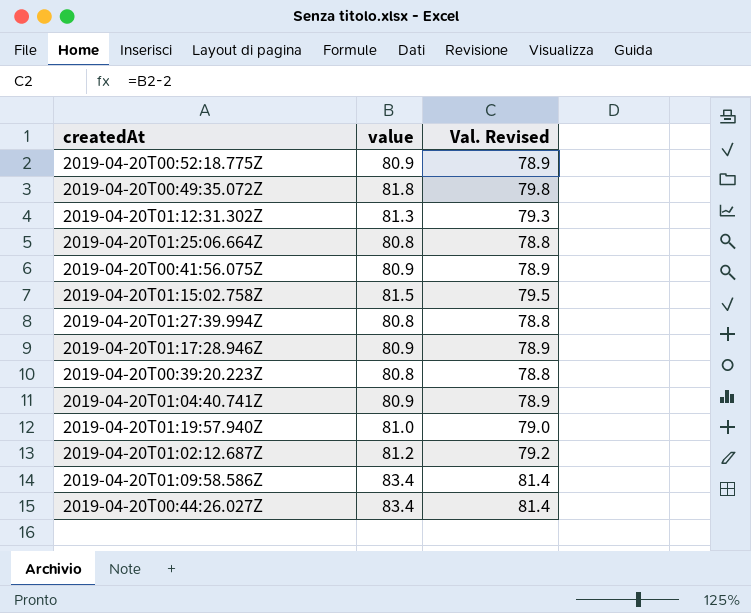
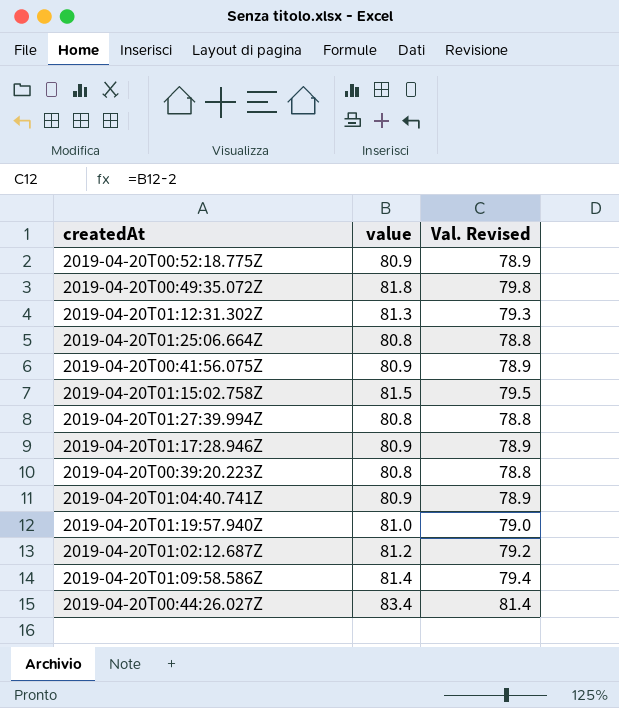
2019-04-20T01:09:58.586Z | value: 83.4 -> 81.4
2019-04-20T01:09:58.586Z | Val. Revised: 81.4 -> 79.4

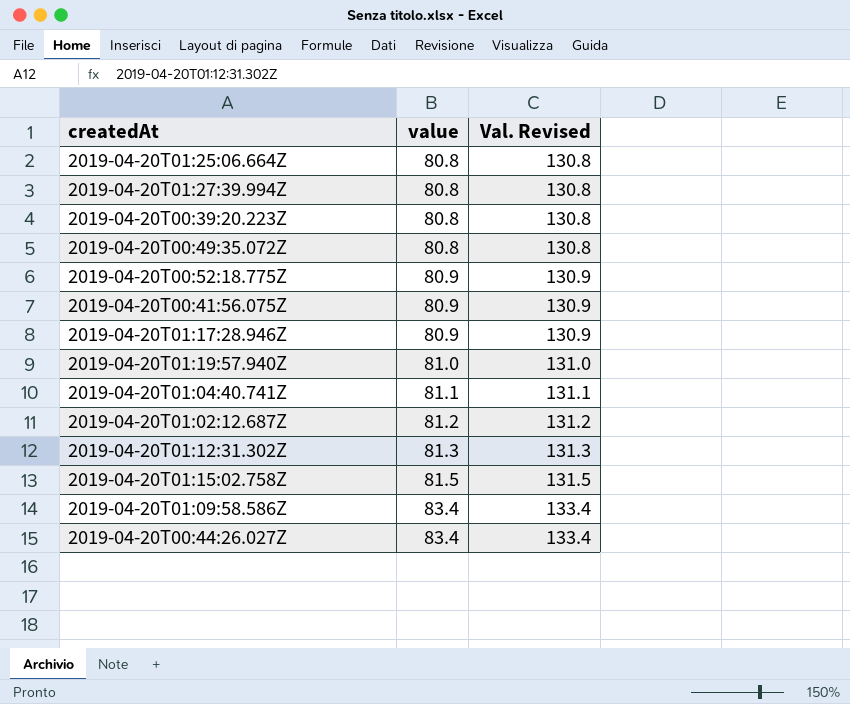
row order: none -> value ascending
column Val. Revised | formula: [value] - 2 -> [value] + 50
2019-04-20T00:49:35.072Z | value: 81.8 -> 80.8
2019-04-20T01:04:40.741Z | value: 80.9 -> 81.1
2019-04-20T01:09:58.586Z | value: 81.4 -> 83.4

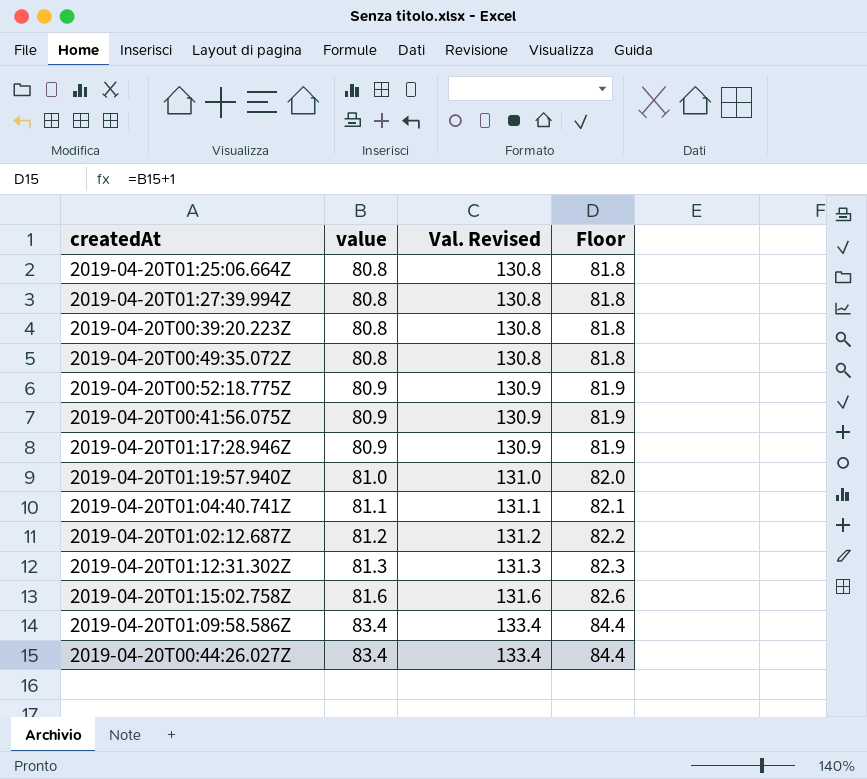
column Floor | formula: none -> [value] + 1
2019-04-20T01:15:02.758Z | value: 81.5 -> 81.6
2019-04-20T01:15:02.758Z | Val. Revised: 131.5 -> 131.6

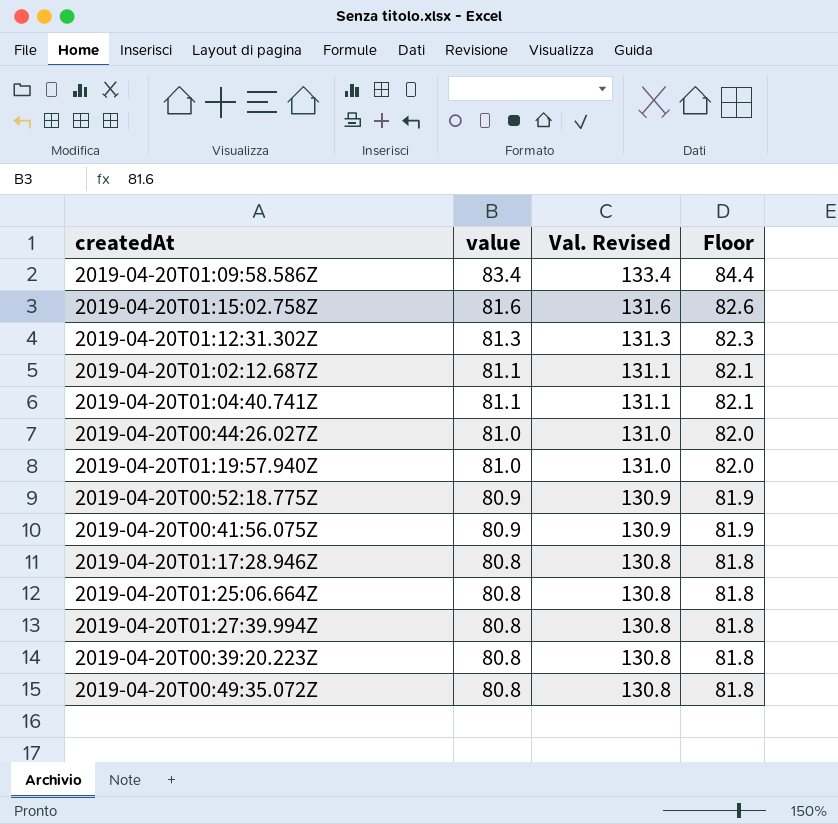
row order: value ascending -> value descending
2019-04-20T01:02:12.687Z | value: 81.2 -> 81.1
2019-04-20T01:02:12.687Z | Val. Revised: 131.2 -> 131.1
2019-04-20T01:02:12.687Z | Floor: 82.2 -> 82.1
2019-04-20T00:44:26.027Z | value: 83.4 -> 81.0
2019-04-20T00:44:26.027Z | Val. Revised: 133.4 -> 131.0
2019-04-20T00:44:26.027Z | Floor: 84.4 -> 82.0
2019-04-20T01:17:28.946Z | value: 80.9 -> 80.8
2019-04-20T01:17:28.946Z | Val. Revised: 130.9 -> 130.8
2019-04-20T01:17:28.946Z | Floor: 81.9 -> 81.8

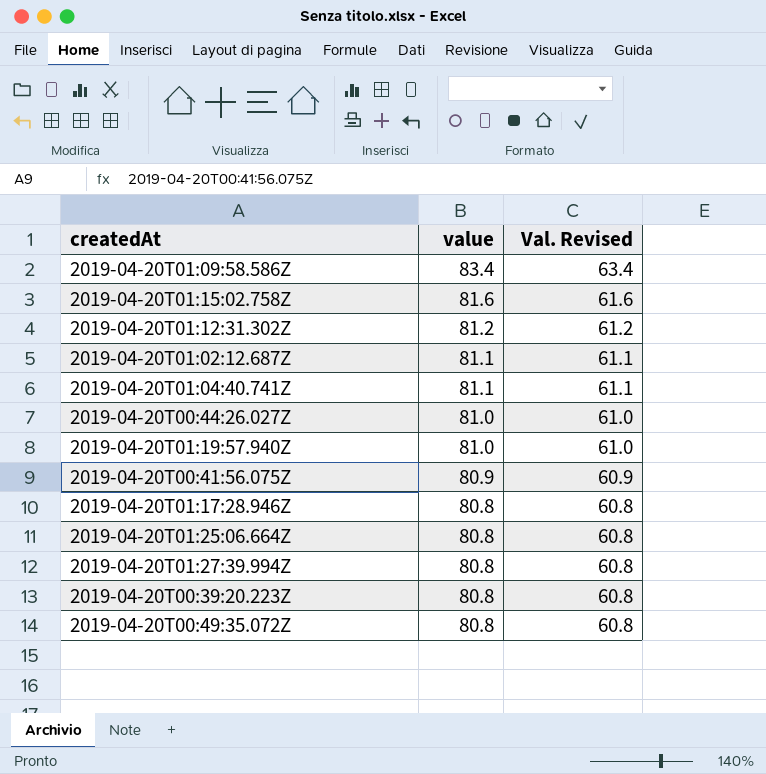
column Floor | formula: [value] + 1 -> none
column Val. Revised | formula: [value] + 50 -> [value] - 20
row 2019-04-20T00:52:18.775Z: 80.9 | 130.9 | 81.9 -> none
2019-04-20T01:12:31.302Z | value: 81.3 -> 81.2

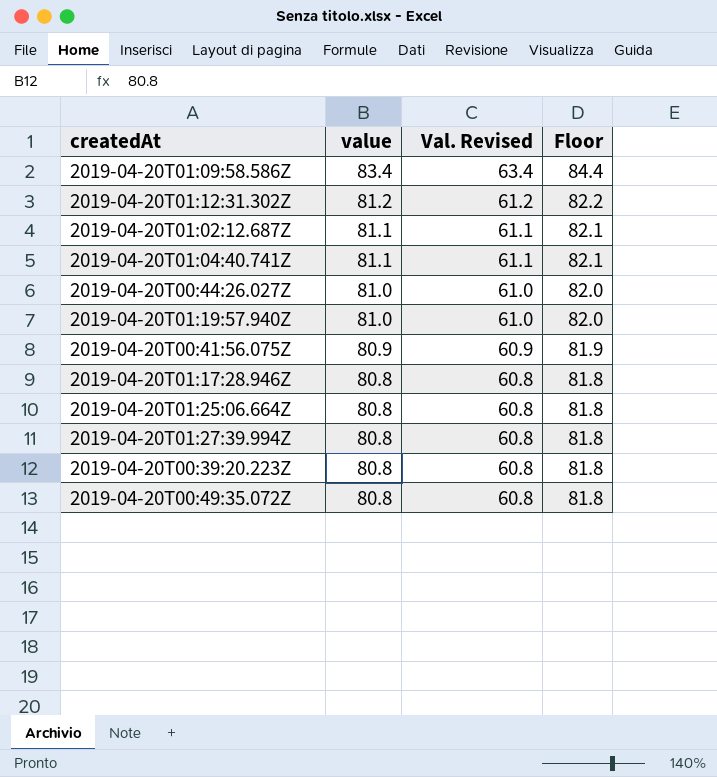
column Floor | formula: none -> [value] + 1
row 2019-04-20T01:15:02.758Z: 81.6 | 61.6 -> none

